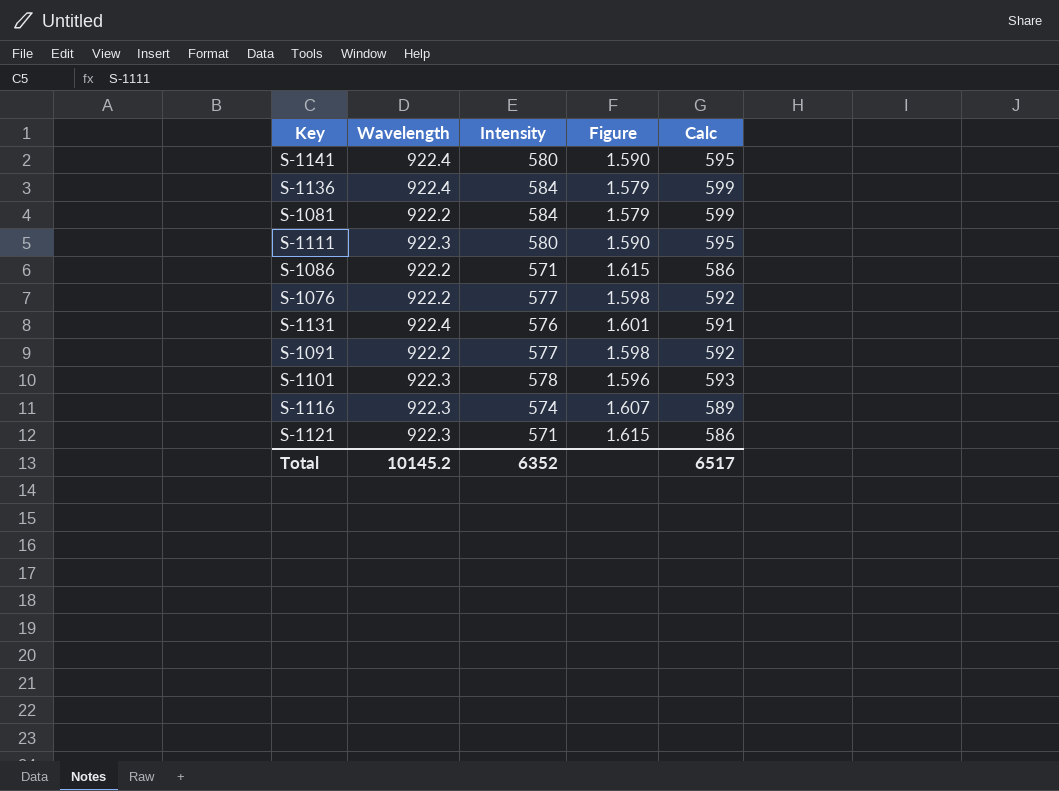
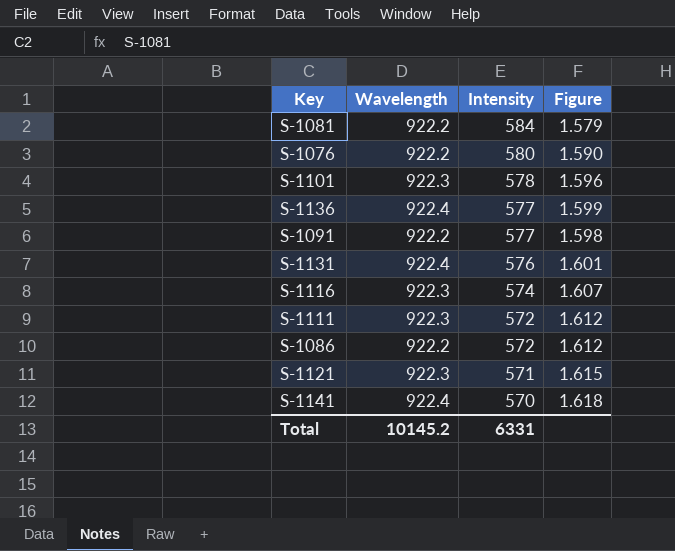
row order: none -> Intensity descending
column Calc | formula: [Intensity] + 15 -> none
S-1076 | Intensity: 577 -> 580
S-1076 | Figure: 1.598 -> 1.590
S-1136 | Intensity: 584 -> 577
S-1136 | Figure: 1.579 -> 1.599
S-1111 | Intensity: 580 -> 572
S-1111 | Figure: 1.590 -> 1.612
S-1086 | Intensity: 571 -> 572
S-1086 | Figure: 1.615 -> 1.612
S-1141 | Intensity: 580 -> 570
S-1141 | Figure: 1.590 -> 1.618
Total | Intensity: 6352 -> 6331

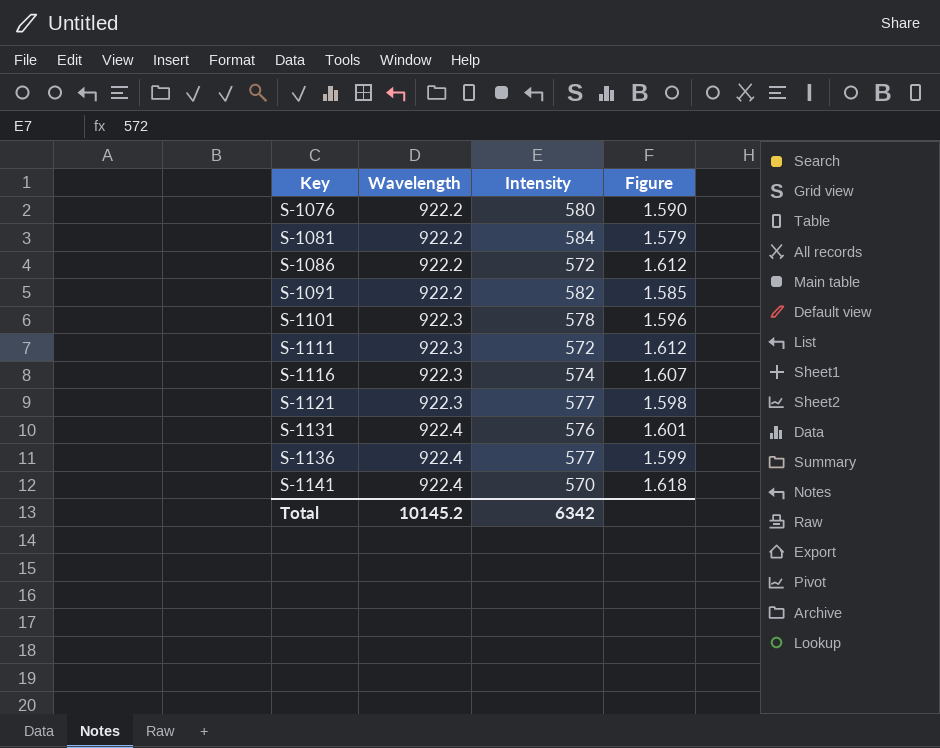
row order: Intensity descending -> Key ascending
S-1091 | Intensity: 577 -> 582
S-1091 | Figure: 1.598 -> 1.585
S-1121 | Intensity: 571 -> 577
S-1121 | Figure: 1.615 -> 1.598
Total | Intensity: 6331 -> 6342

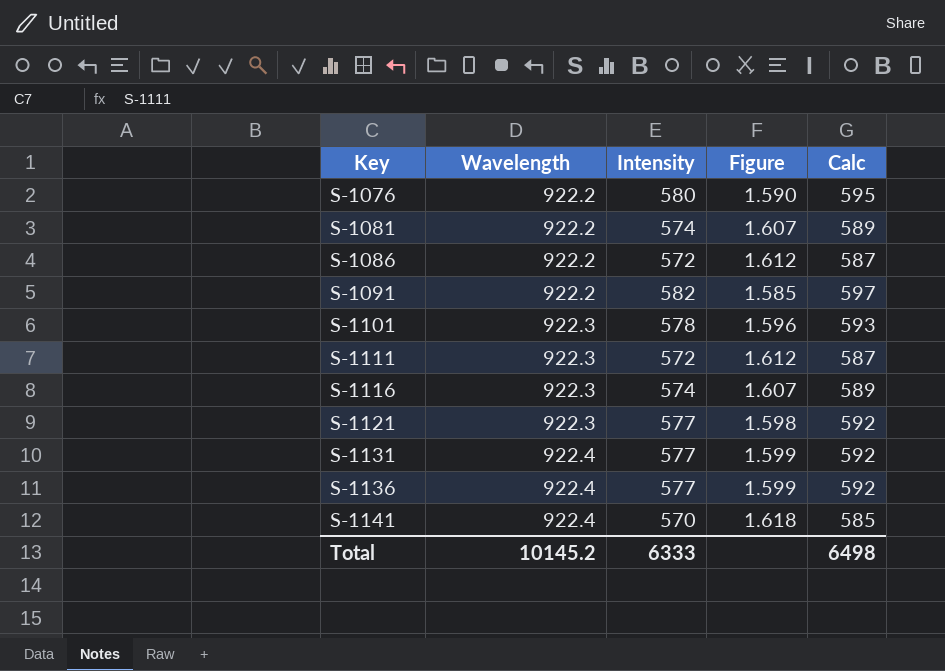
column Calc | formula: none -> [Intensity] + 15
S-1081 | Intensity: 584 -> 574
S-1081 | Figure: 1.579 -> 1.607
S-1131 | Intensity: 576 -> 577
S-1131 | Figure: 1.601 -> 1.599
Total | Intensity: 6342 -> 6333

